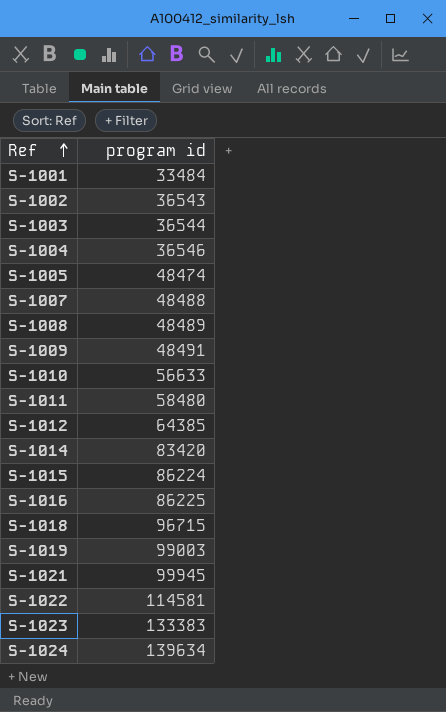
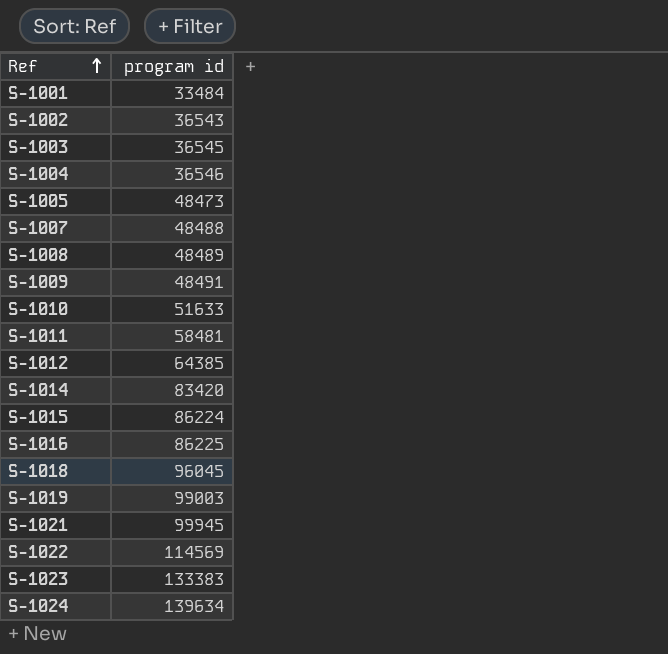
S-1003 | program id: 36544 -> 36545
S-1005 | program id: 48474 -> 48473
S-1010 | program id: 56633 -> 51633
S-1011 | program id: 58480 -> 58481
S-1018 | program id: 96715 -> 96045
S-1022 | program id: 114581 -> 114569

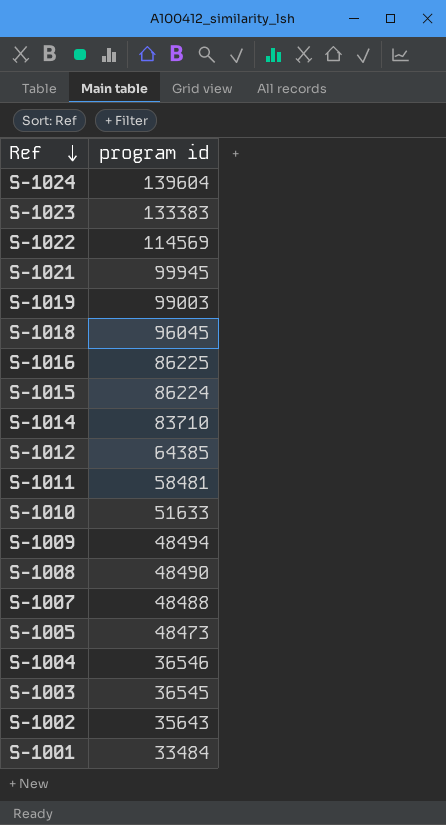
row order: Ref ascending -> Ref descending
S-1024 | program id: 139634 -> 139604
S-1014 | program id: 83420 -> 83710
S-1009 | program id: 48491 -> 48494
S-1008 | program id: 48489 -> 48490
S-1002 | program id: 36543 -> 35643

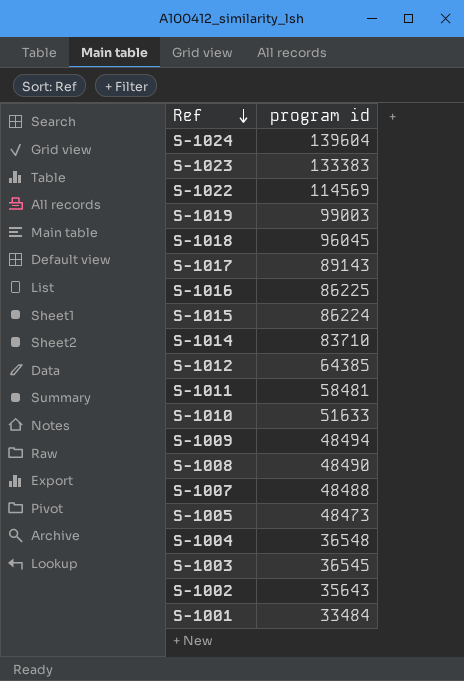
row S-1021: 99945 -> none
row S-1017: none -> 89143
S-1004 | program id: 36546 -> 36548

